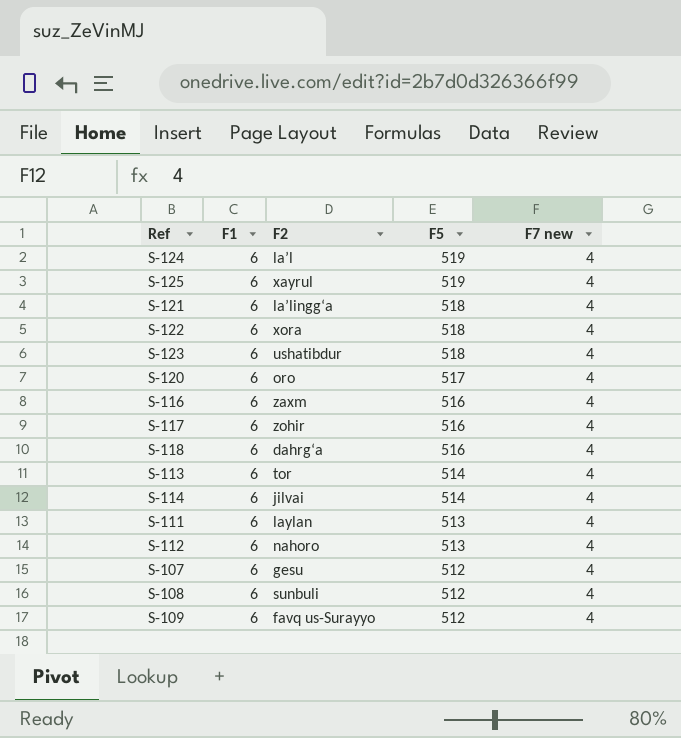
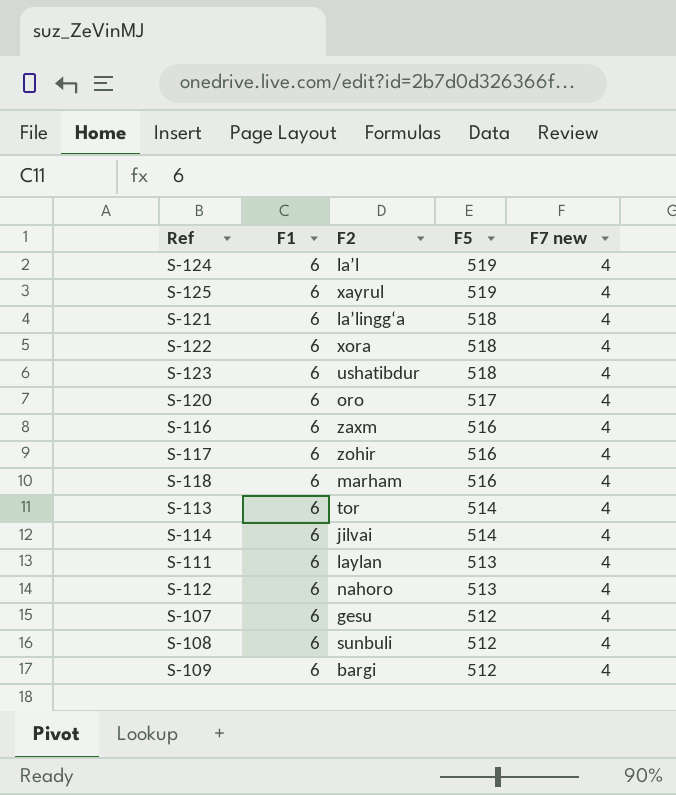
S-118 | F2: dahrg‘a -> marham
S-109 | F2: favq us-Surayyo -> bargi

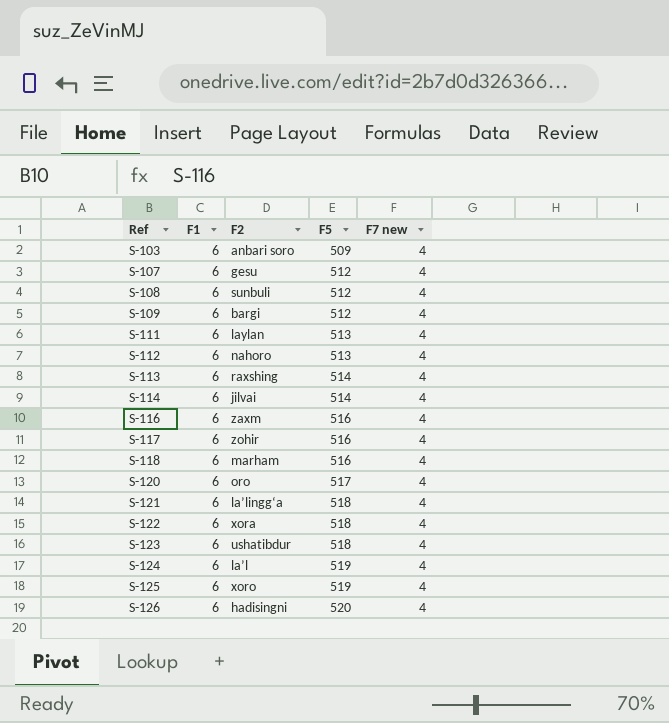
row order: F5 descending -> Ref ascending
row S-103: none -> 6 | anbari soro | 509 | 4
S-113 | F2: tor -> raxshing
S-125 | F2: xayrul -> xoro
row S-126: none -> 6 | hadisingni | 520 | 4

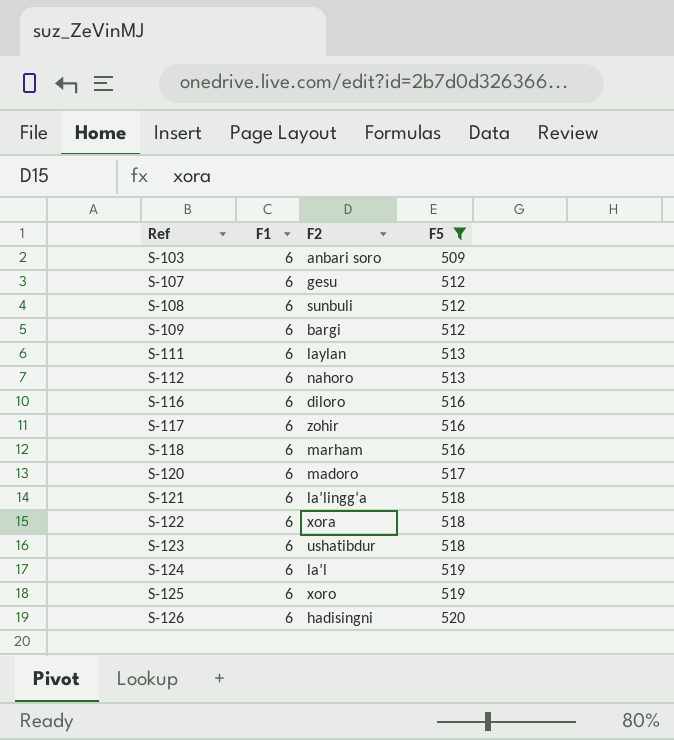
filter: none -> F5 != 514
column F7 new | position: 5 -> none
S-116 | F2: zaxm -> diloro
S-120 | F2: oro -> madoro

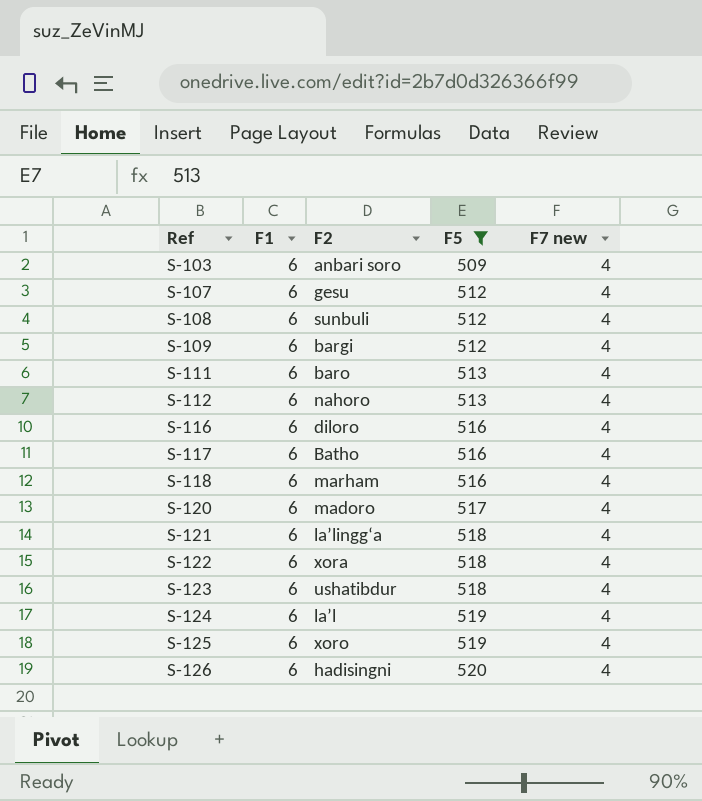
column F7 new | position: none -> 5
S-111 | F2: laylan -> baro
S-117 | F2: zohir -> Batho

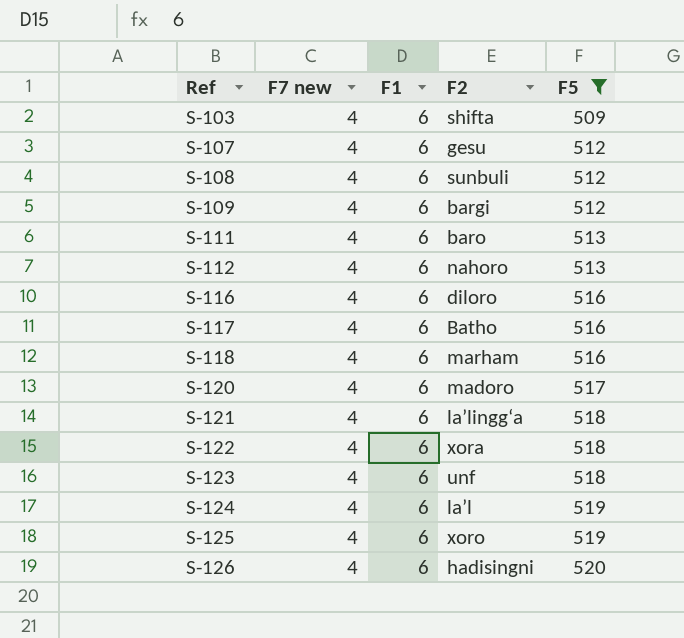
column F7 new | position: 5 -> 2
S-103 | F2: anbari soro -> shifta
S-123 | F2: ushatibdur -> unf

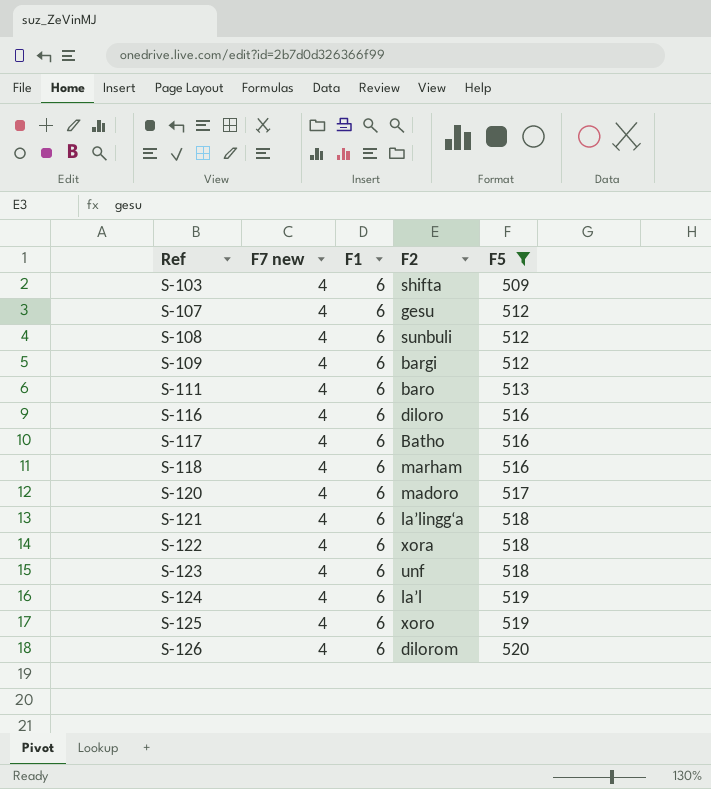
row S-112: 4 | 6 | nahoro | 513 -> none
S-126 | F2: hadisingni -> dilorom

